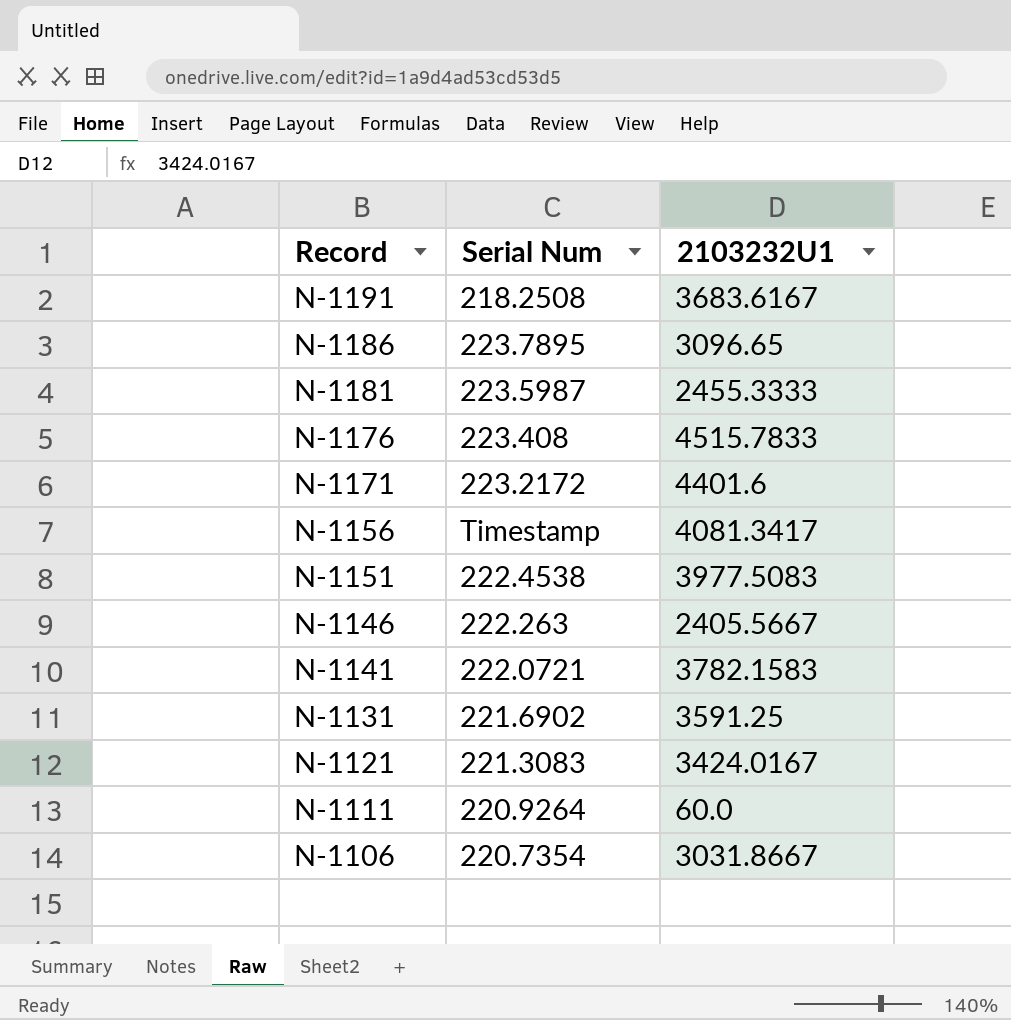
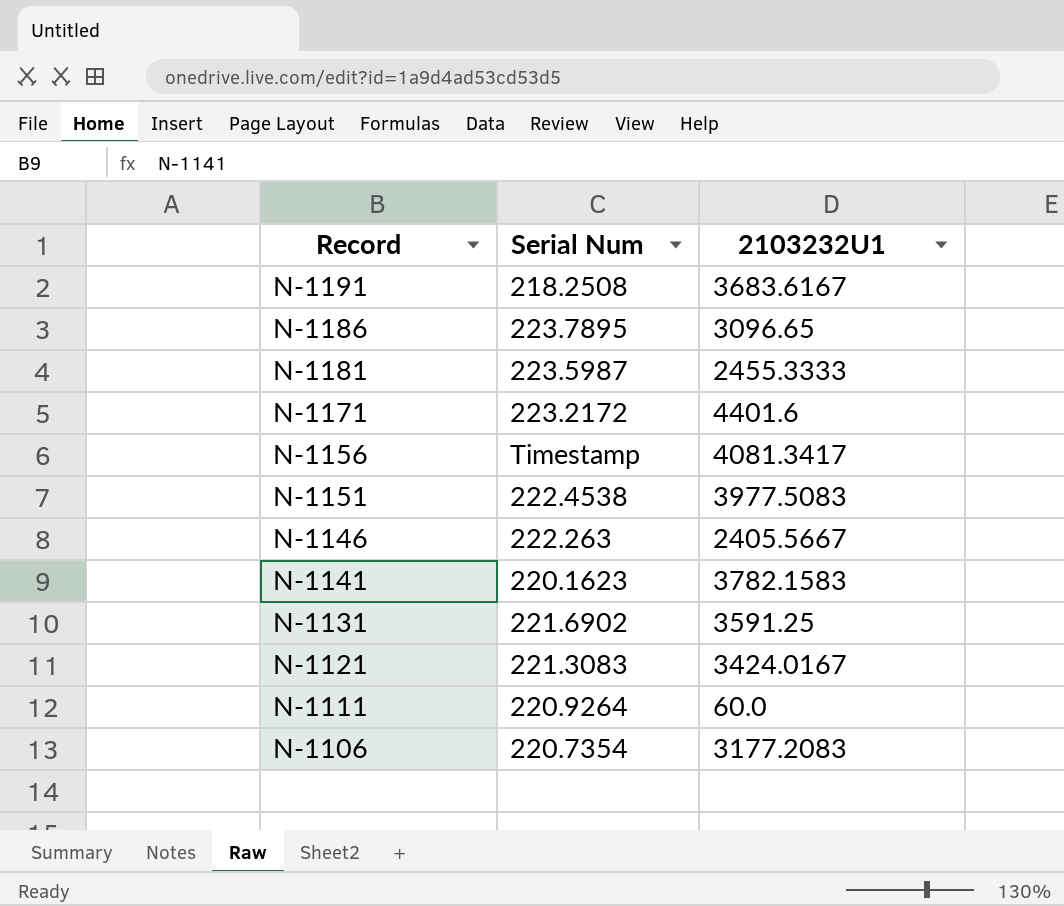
row N-1176: 223.408 | 4515.7833 -> none
N-1141 | Serial Num: 222.0721 -> 220.1623
N-1106 | 2103232U1: 3031.8667 -> 3177.2083

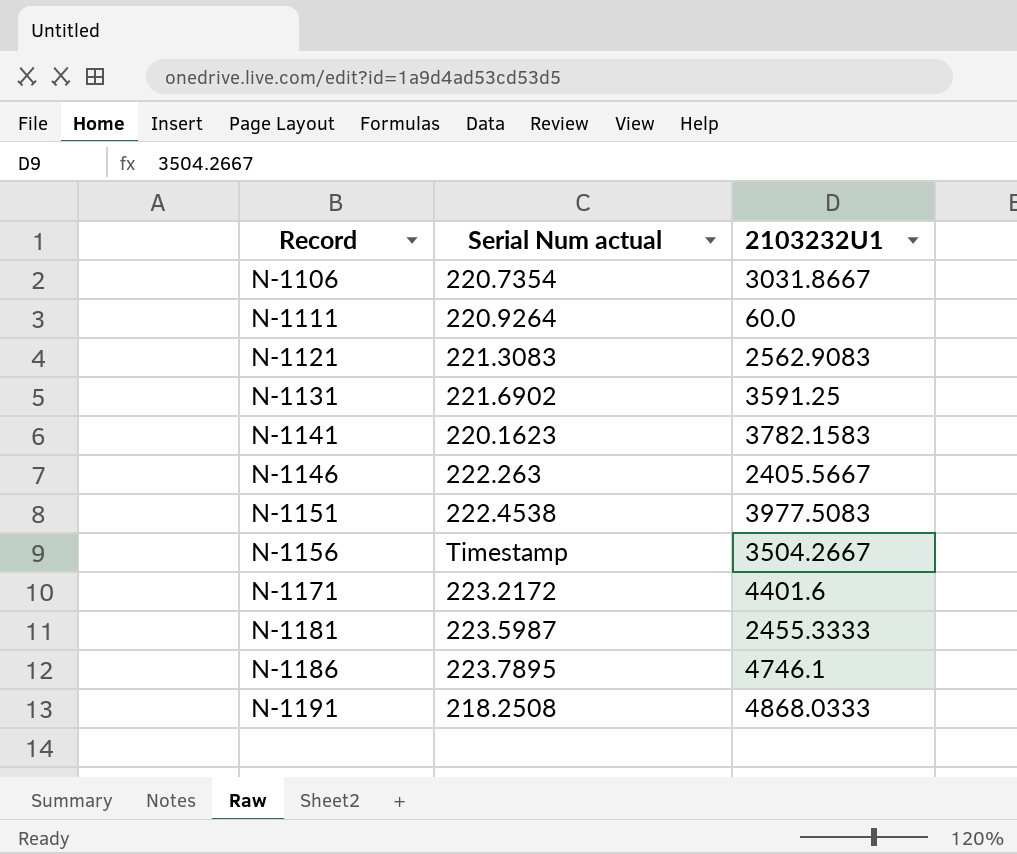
row order: Record descending -> Record ascending
column name: Serial Num -> Serial Num actual
N-1106 | 2103232U1: 3177.2083 -> 3031.8667
N-1121 | 2103232U1: 3424.0167 -> 2562.9083
N-1156 | 2103232U1: 4081.3417 -> 3504.2667
N-1186 | 2103232U1: 3096.65 -> 4746.1
N-1191 | 2103232U1: 3683.6167 -> 4868.0333

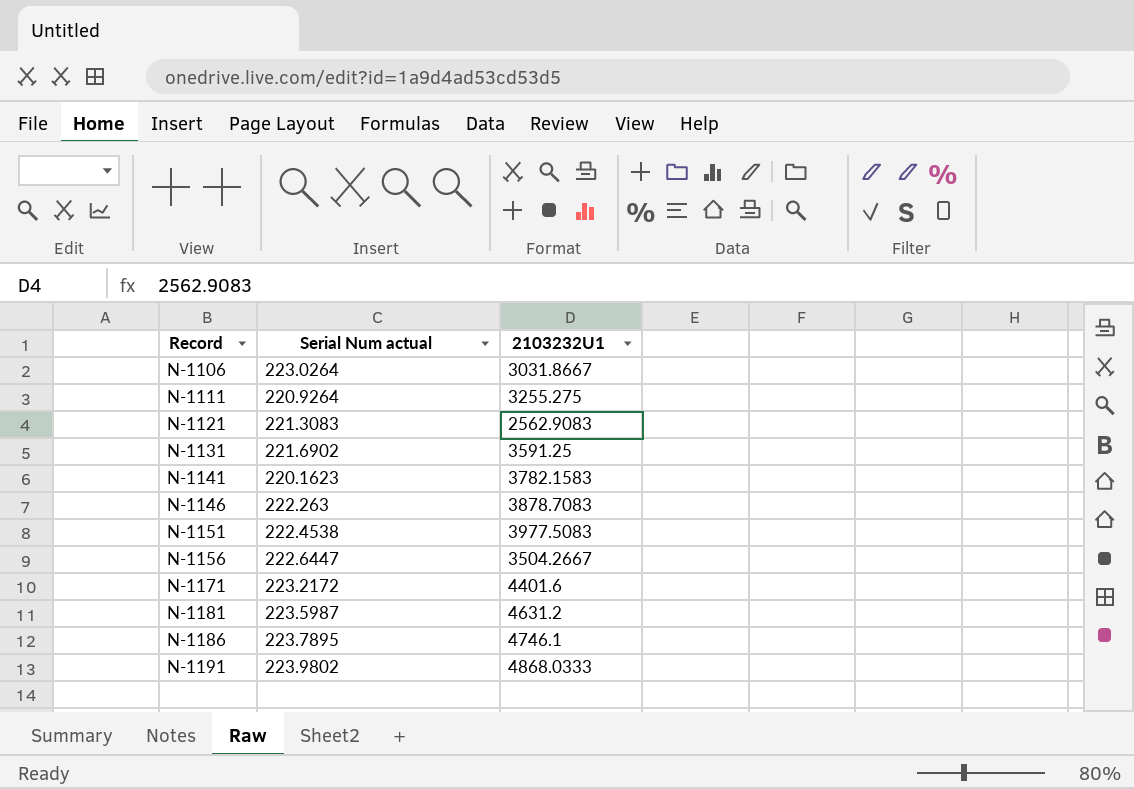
N-1106 | Serial Num actual: 220.7354 -> 223.0264
N-1111 | 2103232U1: 60.0 -> 3255.275
N-1146 | 2103232U1: 2405.5667 -> 3878.7083
N-1156 | Serial Num actual: Timestamp -> 222.6447
N-1181 | 2103232U1: 2455.3333 -> 4631.2
N-1191 | Serial Num actual: 218.2508 -> 223.9802

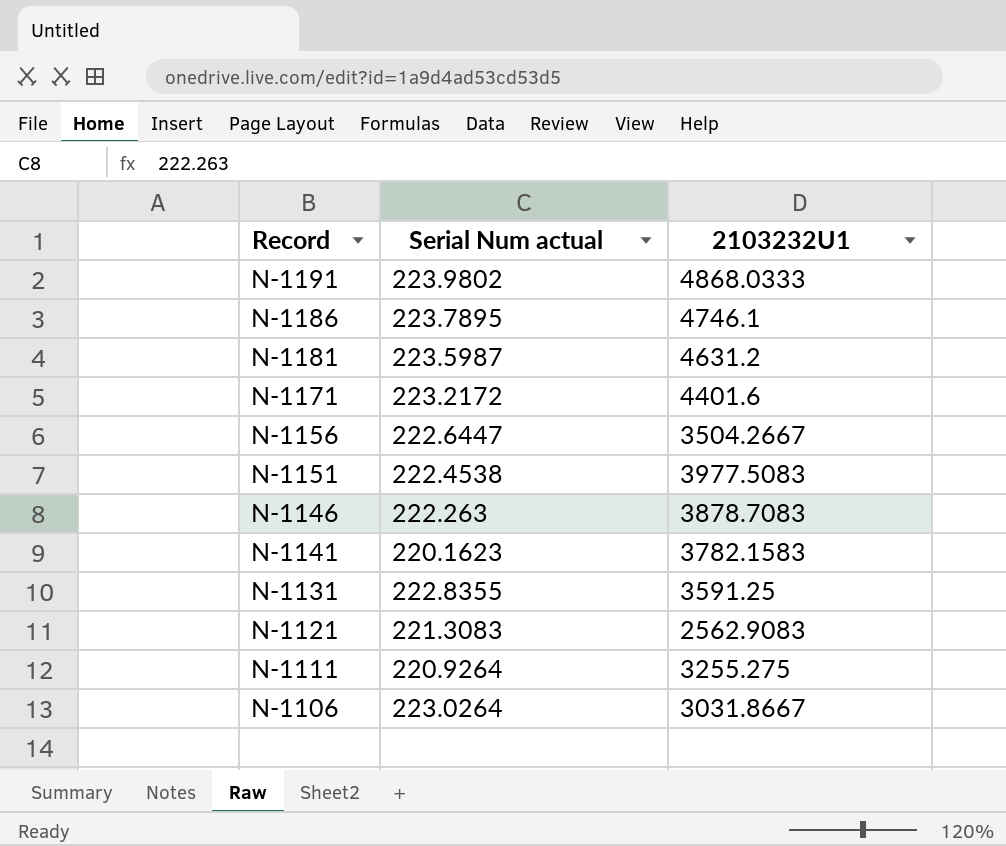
row order: Record ascending -> Record descending
N-1131 | Serial Num actual: 221.6902 -> 222.8355

